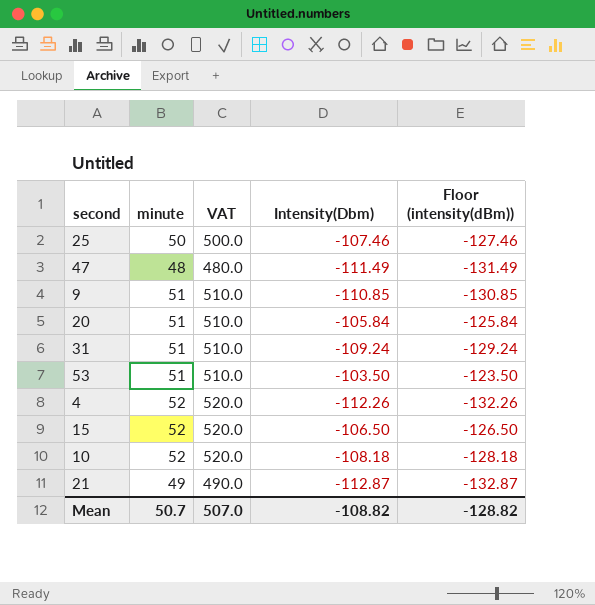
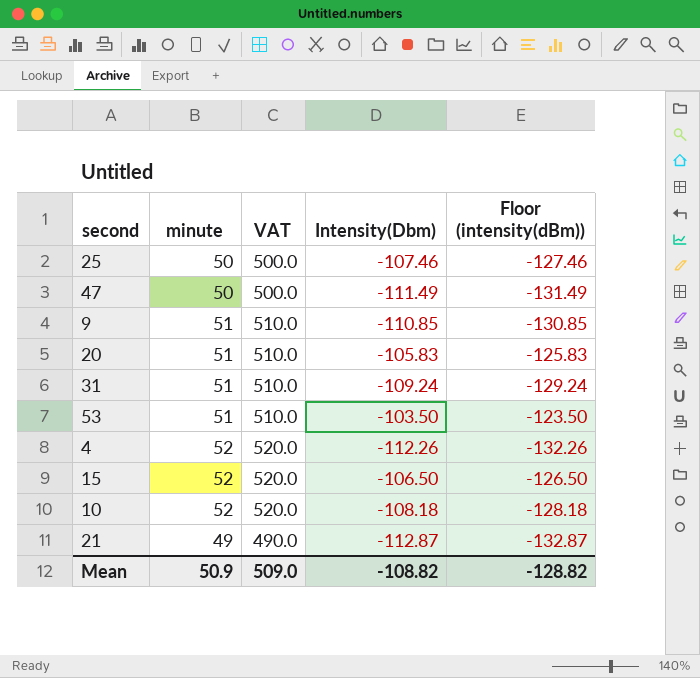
47 | minute: 48 -> 50
47 | VAT: 480.0 -> 500.0
20 | Intensity(Dbm): -105.84 -> -105.83
20 | Floor (intensity(dBm)): -125.84 -> -125.83
Mean | minute: 50.7 -> 50.9
Mean | VAT: 507.0 -> 509.0

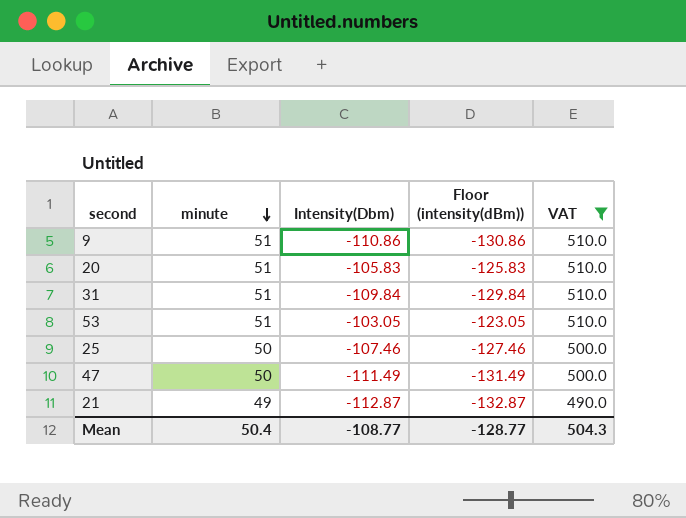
filter: none -> VAT != 520.0
row order: none -> minute descending
column VAT | position: 3 -> 5
9 | Intensity(Dbm): -110.85 -> -110.86
9 | Floor (intensity(dBm)): -130.85 -> -130.86
31 | Intensity(Dbm): -109.24 -> -109.84
31 | Floor (intensity(dBm)): -129.24 -> -129.84
53 | Intensity(Dbm): -103.50 -> -103.05
53 | Floor (intensity(dBm)): -123.50 -> -123.05
Mean | minute: 50.9 -> 50.4
Mean | Intensity(Dbm): -108.82 -> -108.77
Mean | Floor (intensity(dBm)): -128.82 -> -128.77
Mean | VAT: 509.0 -> 504.3

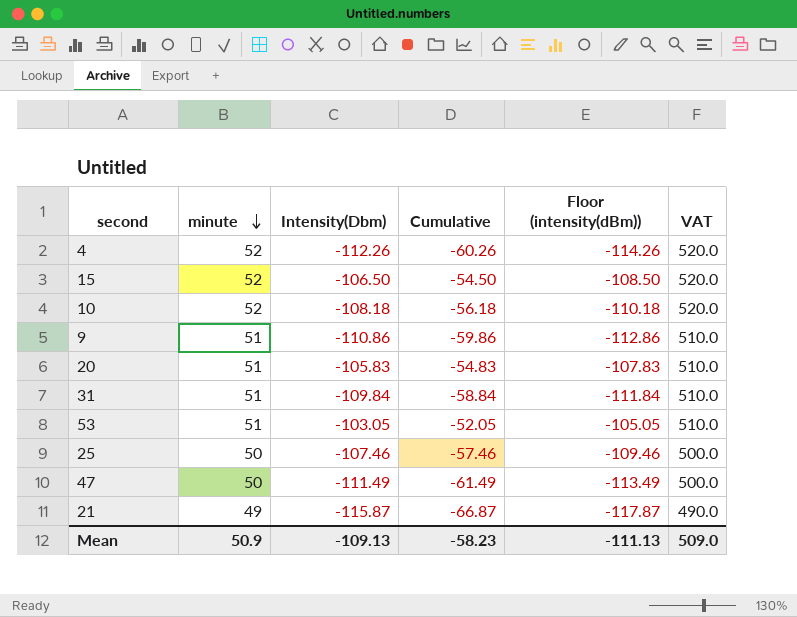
filter: VAT != 520.0 -> none
column Cumulative | formula: none -> [minute] + [Intensity(Dbm)]
column Floor (intensity(dBm)) | formula: [Intensity(Dbm)] - 20 -> [Intensity(Dbm)] - 2
21 | Intensity(Dbm): -112.87 -> -115.87
Mean | minute: 50.4 -> 50.9
Mean | Intensity(Dbm): -108.77 -> -109.13
Mean | Floor (intensity(dBm)): -128.77 -> -111.13
Mean | VAT: 504.3 -> 509.0

